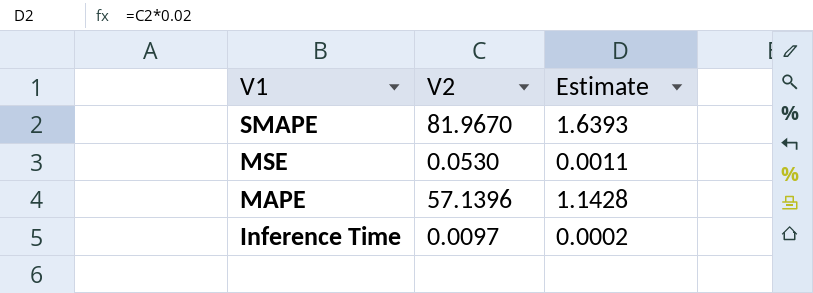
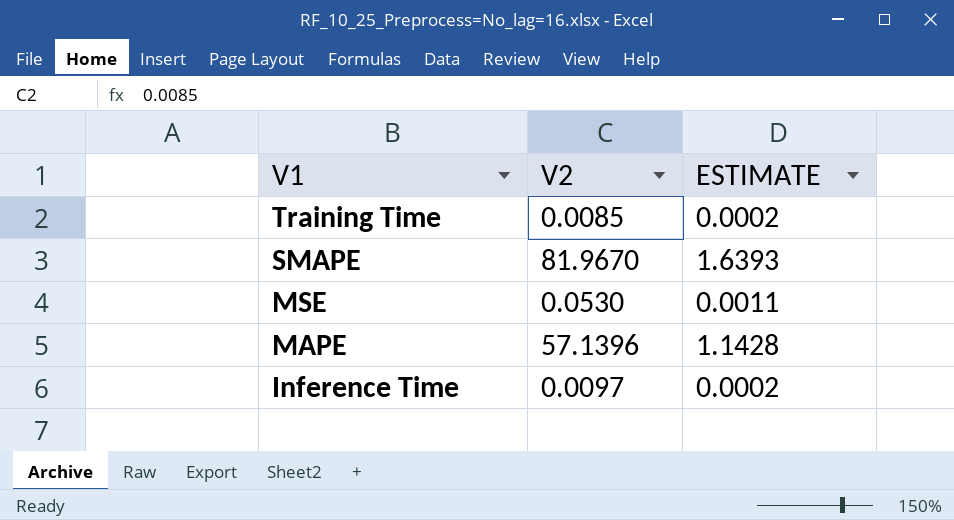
column name: Estimate -> ESTIMATE
row Training Time: none -> 0.0085 | 0.0002

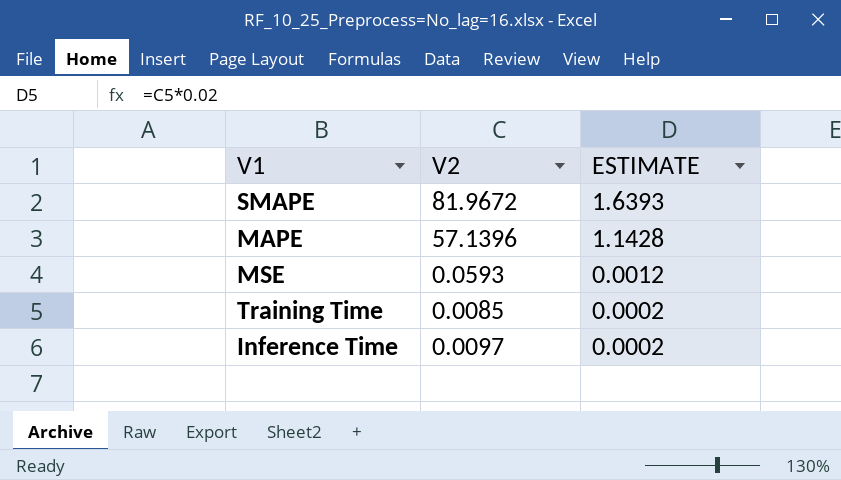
row order: V1 descending -> ESTIMATE descending
SMAPE | V2: 81.9670 -> 81.9672
MSE | V2: 0.0530 -> 0.0593
MSE | ESTIMATE: 0.0011 -> 0.0012

